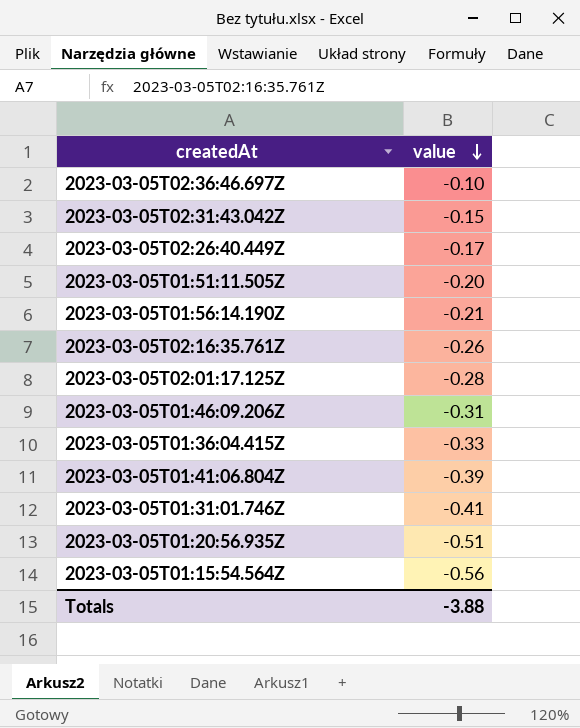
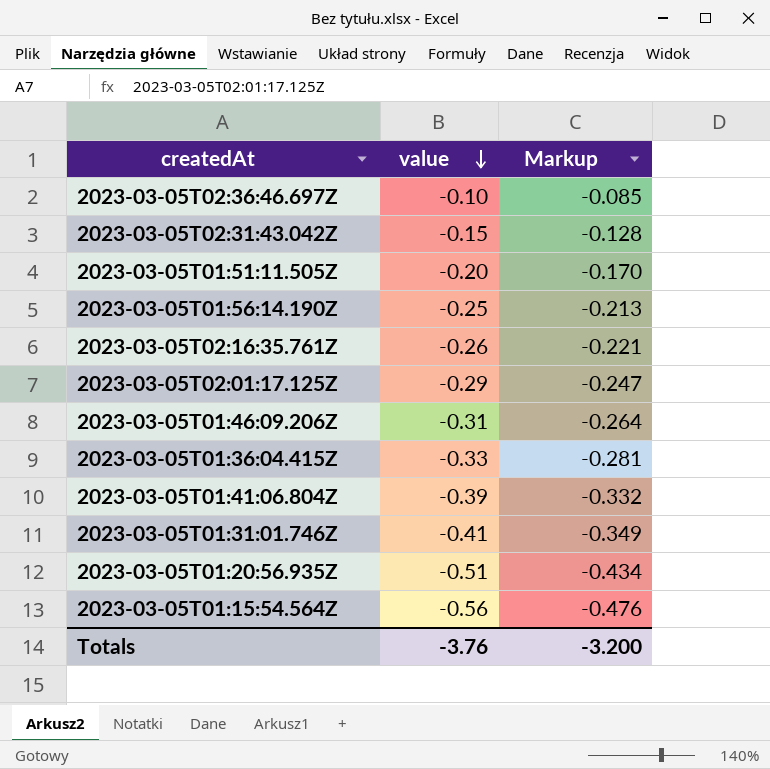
column Markup | formula: none -> [value] * 0.85
row 2023-03-05T02:26:40.449Z: -0.17 -> none
2023-03-05T01:56:14.190Z | value: -0.21 -> -0.25
2023-03-05T02:01:17.125Z | value: -0.28 -> -0.29
Totals | value: -3.88 -> -3.76

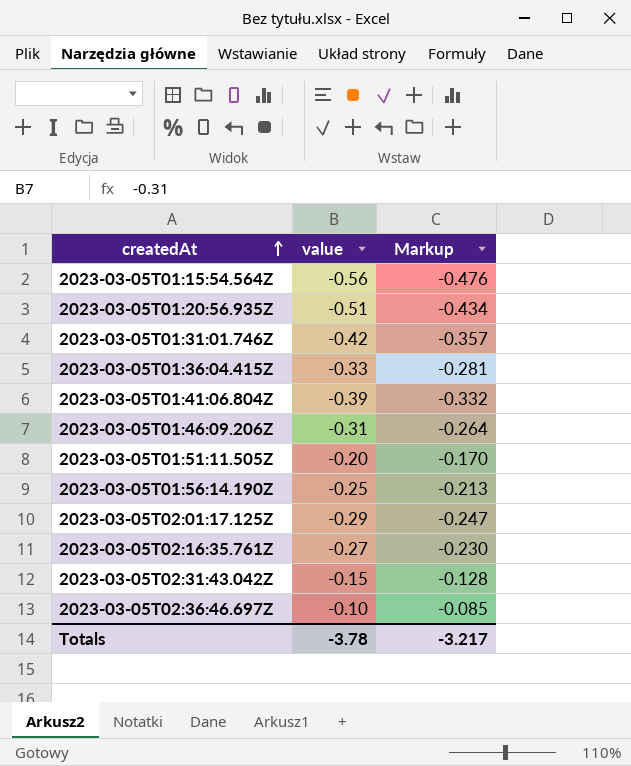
row order: value descending -> createdAt ascending
2023-03-05T01:31:01.746Z | value: -0.41 -> -0.42
2023-03-05T01:31:01.746Z | Markup: -0.349 -> -0.357
2023-03-05T02:16:35.761Z | value: -0.26 -> -0.27
2023-03-05T02:16:35.761Z | Markup: -0.221 -> -0.230
Totals | value: -3.76 -> -3.78
Totals | Markup: -3.200 -> -3.217

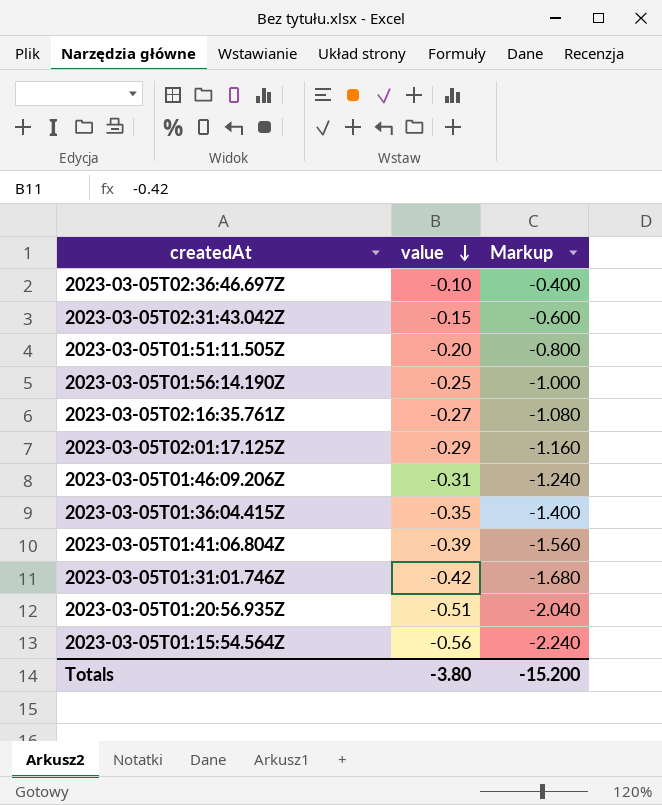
row order: createdAt ascending -> value descending
column Markup | formula: [value] * 0.85 -> [value] * 4
2023-03-05T01:36:04.415Z | value: -0.33 -> -0.35
Totals | value: -3.78 -> -3.80
Totals | Markup: -3.217 -> -15.200

